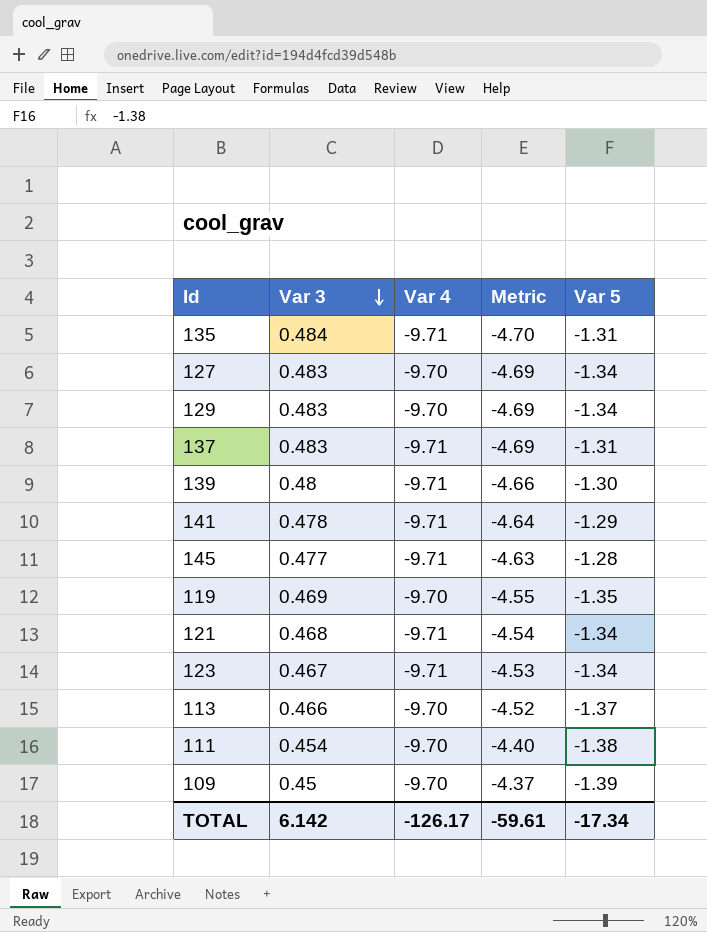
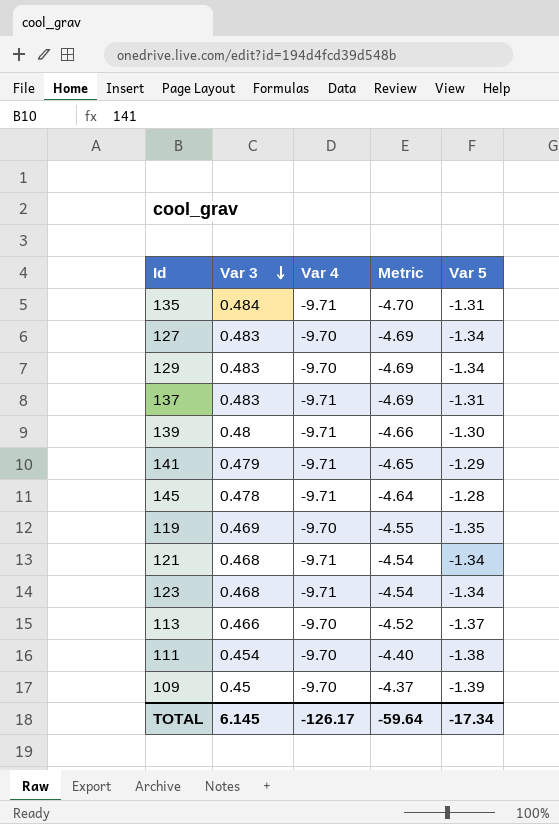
141 | Var 3: 0.478 -> 0.479
141 | Metric: -4.64 -> -4.65
145 | Var 3: 0.477 -> 0.478
145 | Metric: -4.63 -> -4.64
123 | Var 3: 0.467 -> 0.468
123 | Metric: -4.53 -> -4.54
TOTAL | Var 3: 6.142 -> 6.145
TOTAL | Metric: -59.61 -> -59.64

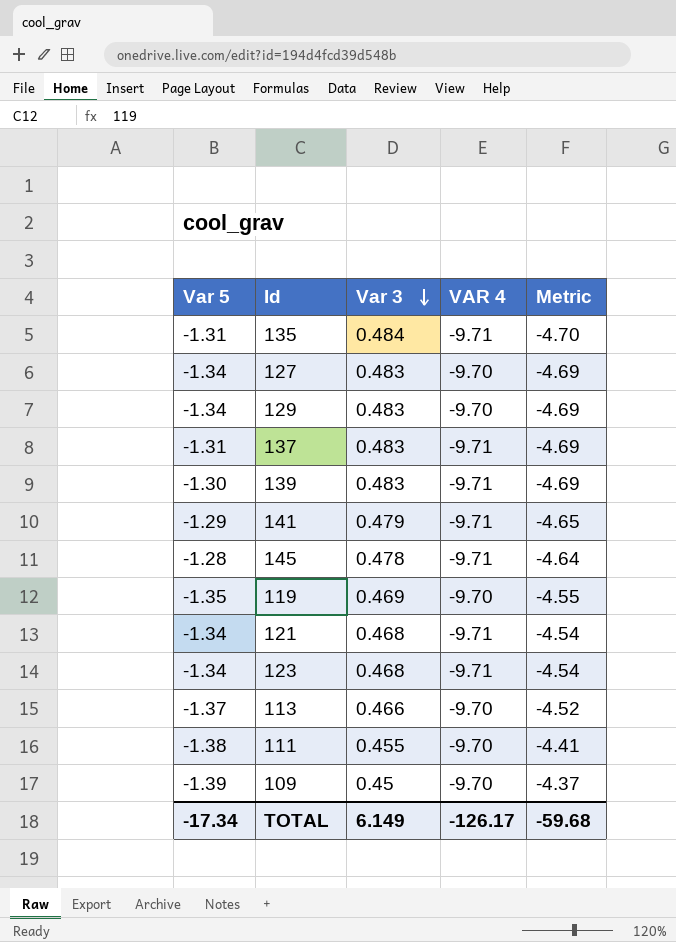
column Var 5 | position: 5 -> 1
column name: Var 4 -> VAR 4
139 | Var 3: 0.48 -> 0.483
139 | Metric: -4.66 -> -4.69
111 | Var 3: 0.454 -> 0.455
111 | Metric: -4.40 -> -4.41
TOTAL | Var 3: 6.145 -> 6.149
TOTAL | Metric: -59.64 -> -59.68

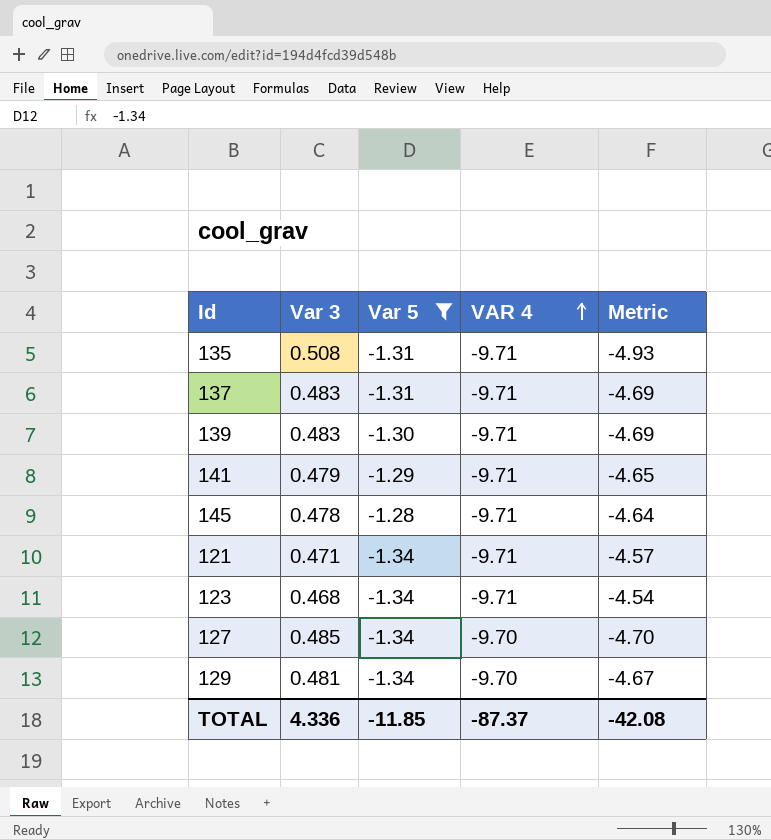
filter: none -> Var 5 >= -1.34
row order: Var 3 descending -> VAR 4 ascending
column Var 5 | position: 1 -> 3
135 | Var 3: 0.484 -> 0.508
135 | Metric: -4.70 -> -4.93
121 | Var 3: 0.468 -> 0.471
121 | Metric: -4.54 -> -4.57
127 | Var 3: 0.483 -> 0.485
127 | Metric: -4.69 -> -4.70
129 | Var 3: 0.483 -> 0.481
129 | Metric: -4.69 -> -4.67
TOTAL | Var 3: 6.149 -> 4.336
TOTAL | Var 5: -17.34 -> -11.85
TOTAL | VAR 4: -126.17 -> -87.37
TOTAL | Metric: -59.68 -> -42.08

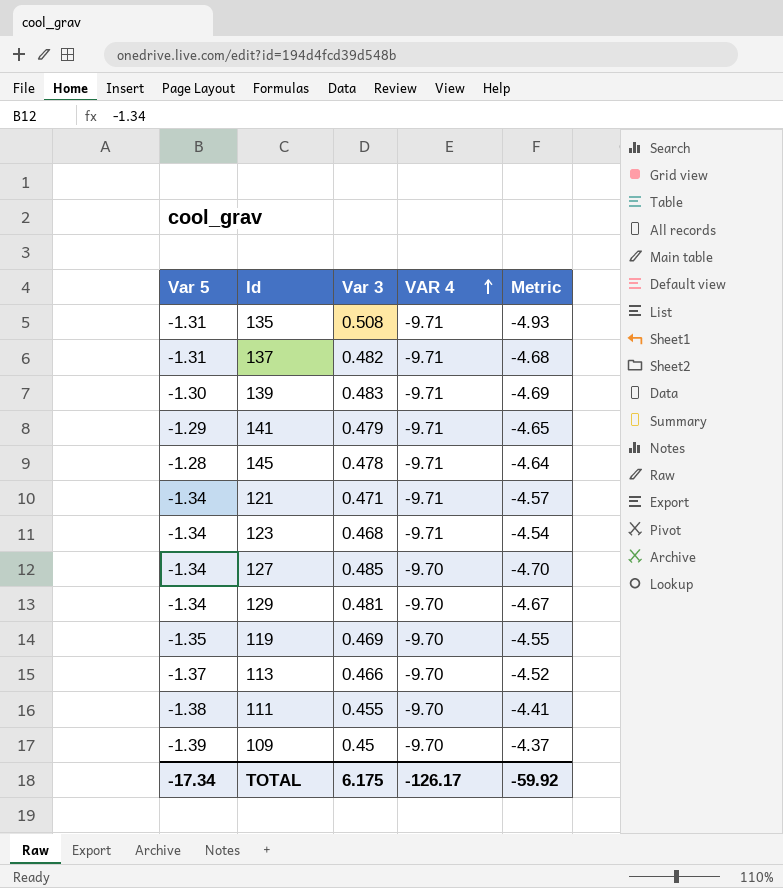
filter: Var 5 >= -1.34 -> none
column Var 5 | position: 3 -> 1
137 | Var 3: 0.483 -> 0.482
137 | Metric: -4.69 -> -4.68
TOTAL | Var 5: -11.85 -> -17.34
TOTAL | Var 3: 4.336 -> 6.175
TOTAL | VAR 4: -87.37 -> -126.17
TOTAL | Metric: -42.08 -> -59.92

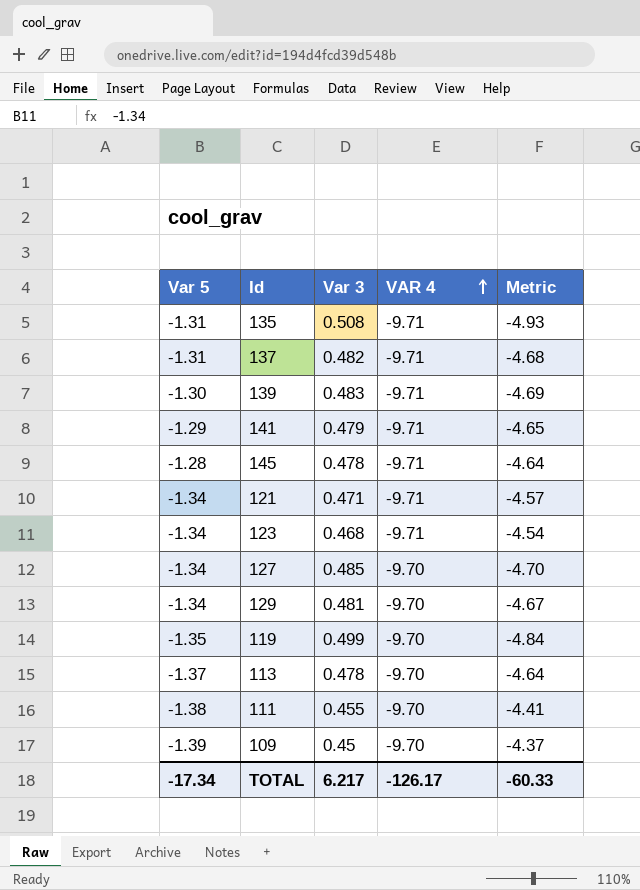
119 | Var 3: 0.469 -> 0.499
119 | Metric: -4.55 -> -4.84
113 | Var 3: 0.466 -> 0.478
113 | Metric: -4.52 -> -4.64
TOTAL | Var 3: 6.175 -> 6.217
TOTAL | Metric: -59.92 -> -60.33

